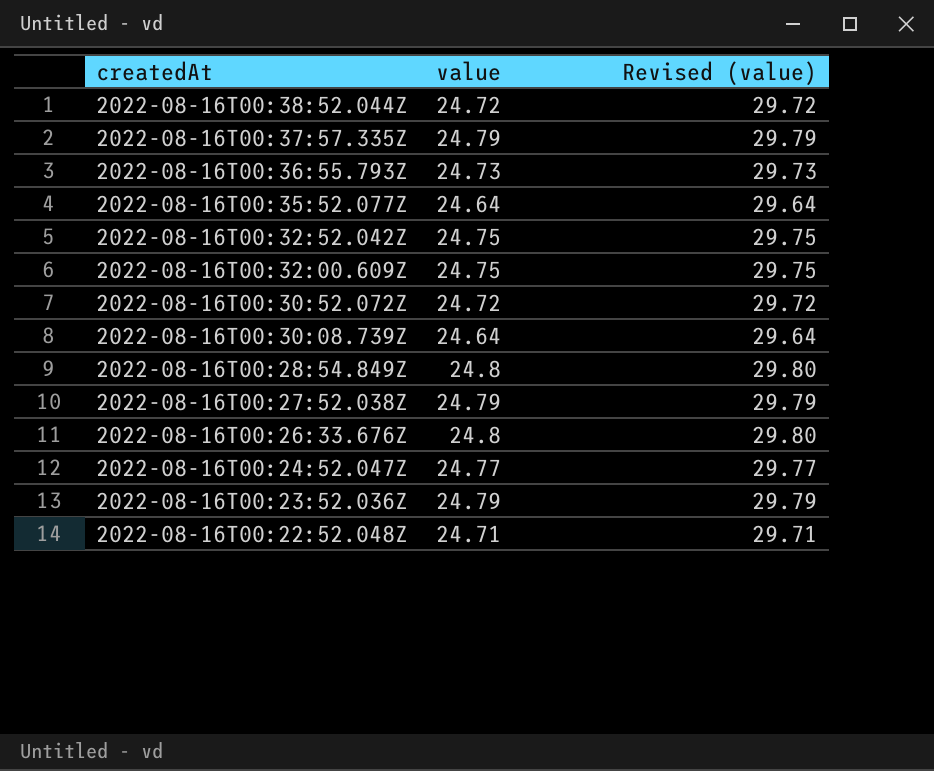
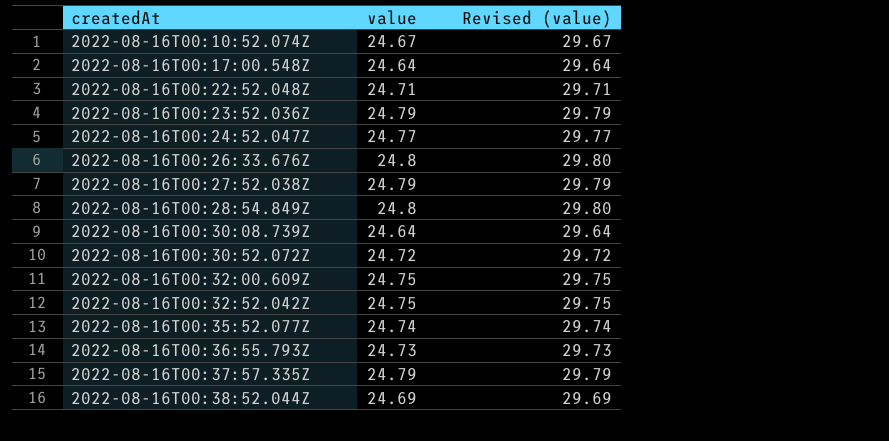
row order: createdAt descending -> createdAt ascending
row 2022-08-16T00:10:52.074Z: none -> 24.67 | 29.67
row 2022-08-16T00:17:00.548Z: none -> 24.64 | 29.64
2022-08-16T00:35:52.077Z | value: 24.64 -> 24.74
2022-08-16T00:35:52.077Z | Revised (value): 29.64 -> 29.74
2022-08-16T00:38:52.044Z | value: 24.72 -> 24.69
2022-08-16T00:38:52.044Z | Revised (value): 29.72 -> 29.69

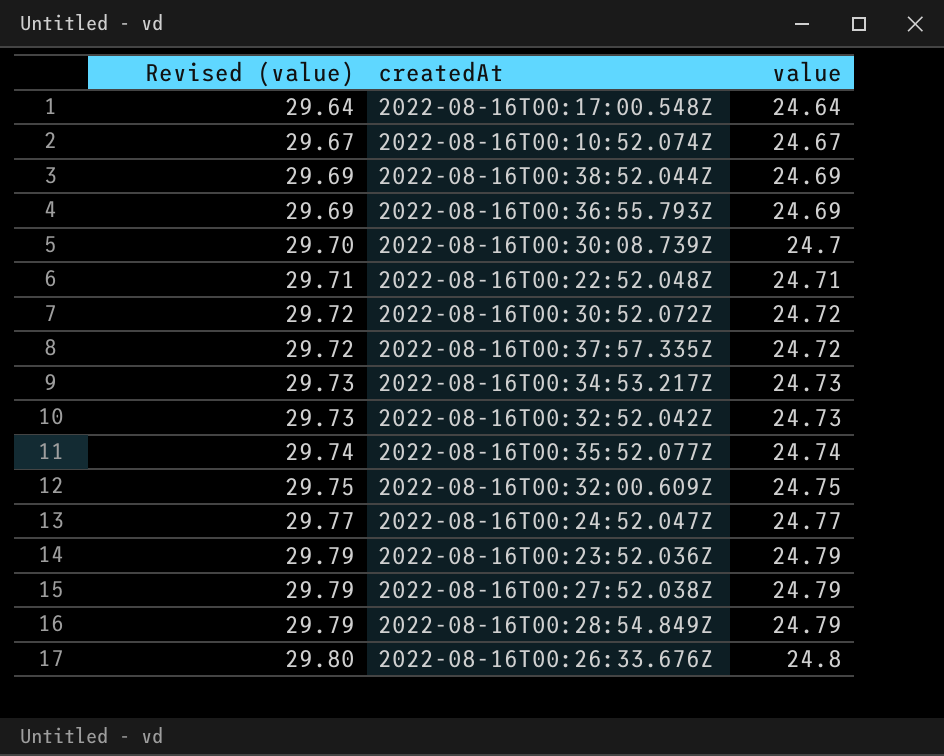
row order: createdAt ascending -> Revised (value) ascending
column Revised (value) | position: 3 -> 1
2022-08-16T00:36:55.793Z | Revised (value): 29.73 -> 29.69
2022-08-16T00:36:55.793Z | value: 24.73 -> 24.69
2022-08-16T00:30:08.739Z | Revised (value): 29.64 -> 29.70
2022-08-16T00:30:08.739Z | value: 24.64 -> 24.7
2022-08-16T00:37:57.335Z | Revised (value): 29.79 -> 29.72
2022-08-16T00:37:57.335Z | value: 24.79 -> 24.72
row 2022-08-16T00:34:53.217Z: none -> 29.73 | 24.73
2022-08-16T00:32:52.042Z | Revised (value): 29.75 -> 29.73
2022-08-16T00:32:52.042Z | value: 24.75 -> 24.73
2022-08-16T00:28:54.849Z | Revised (value): 29.80 -> 29.79
2022-08-16T00:28:54.849Z | value: 24.8 -> 24.79

